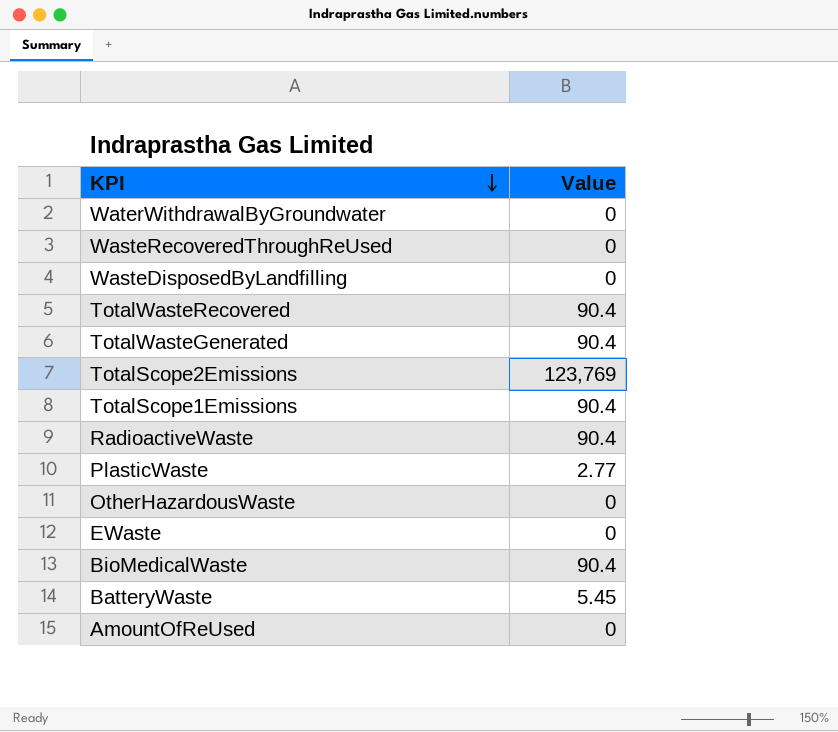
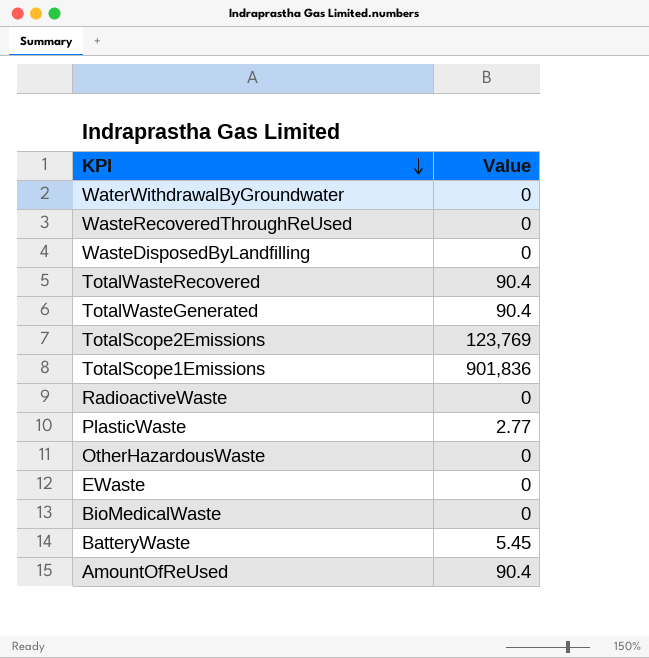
TotalScope1Emissions | Value: 90.4 -> 901,836
RadioactiveWaste | Value: 90.4 -> 0
BioMedicalWaste | Value: 90.4 -> 0
AmountOfReUsed | Value: 0 -> 90.4

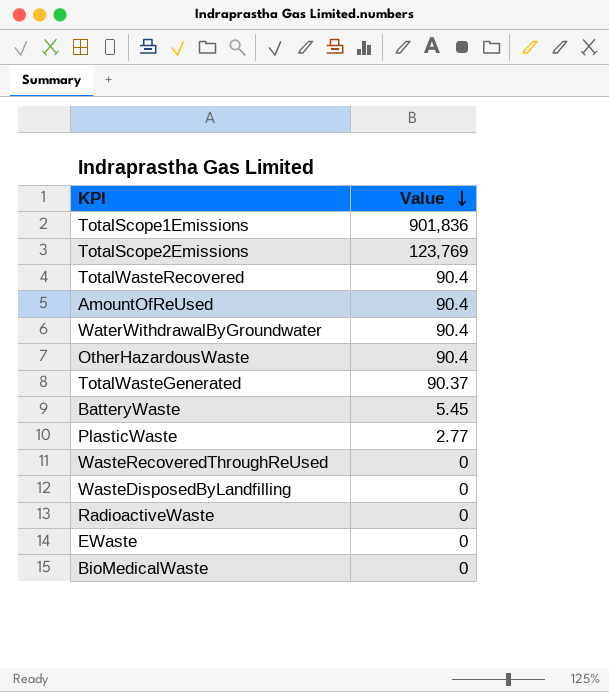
row order: KPI descending -> Value descending
WaterWithdrawalByGroundwater | Value: 0 -> 90.4
OtherHazardousWaste | Value: 0 -> 90.4
TotalWasteGenerated | Value: 90.4 -> 90.37

